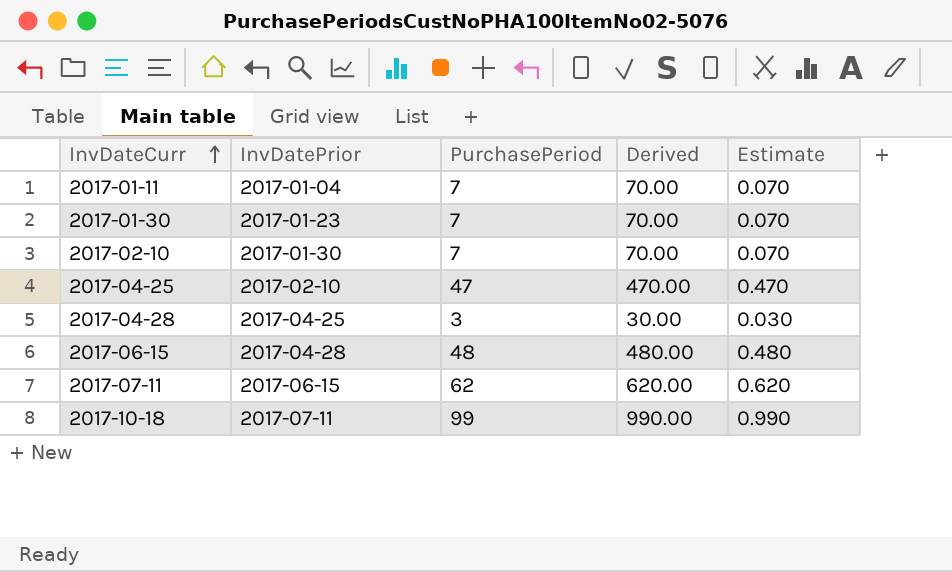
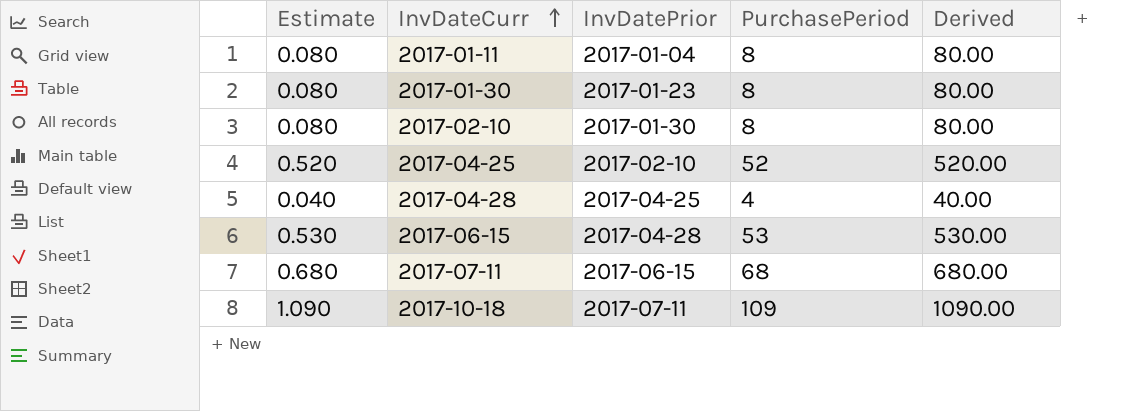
column Estimate | position: 5 -> 1
2017-01-11 | Estimate: 0.070 -> 0.080
2017-01-11 | PurchasePeriod: 7 -> 8
2017-01-11 | Derived: 70.00 -> 80.00
2017-01-30 | Estimate: 0.070 -> 0.080
2017-01-30 | PurchasePeriod: 7 -> 8
2017-01-30 | Derived: 70.00 -> 80.00
2017-02-10 | Estimate: 0.070 -> 0.080
2017-02-10 | PurchasePeriod: 7 -> 8
2017-02-10 | Derived: 70.00 -> 80.00
2017-04-25 | Estimate: 0.470 -> 0.520
2017-04-25 | PurchasePeriod: 47 -> 52
2017-04-25 | Derived: 470.00 -> 520.00
2017-04-28 | Estimate: 0.030 -> 0.040
2017-04-28 | PurchasePeriod: 3 -> 4
2017-04-28 | Derived: 30.00 -> 40.00
2017-06-15 | Estimate: 0.480 -> 0.530
2017-06-15 | PurchasePeriod: 48 -> 53
2017-06-15 | Derived: 480.00 -> 530.00
2017-07-11 | Estimate: 0.620 -> 0.680
2017-07-11 | PurchasePeriod: 62 -> 68
2017-07-11 | Derived: 620.00 -> 680.00
2017-10-18 | Estimate: 0.990 -> 1.090
2017-10-18 | PurchasePeriod: 99 -> 109
2017-10-18 | Derived: 990.00 -> 1090.00

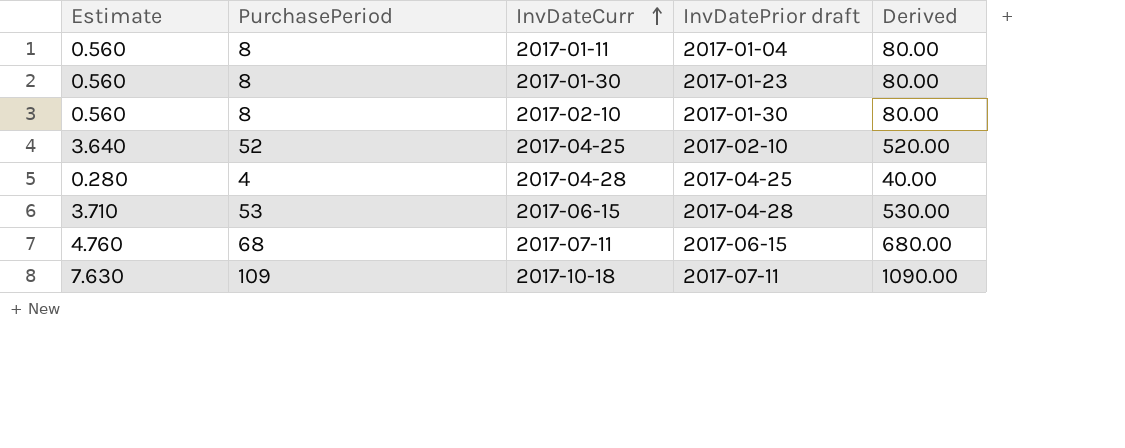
column Estimate | formula: [PurchasePeriod] * 0.01 -> [PurchasePeriod] * 0.07
column PurchasePeriod | position: 4 -> 2
column name: InvDatePrior -> InvDatePrior draft

